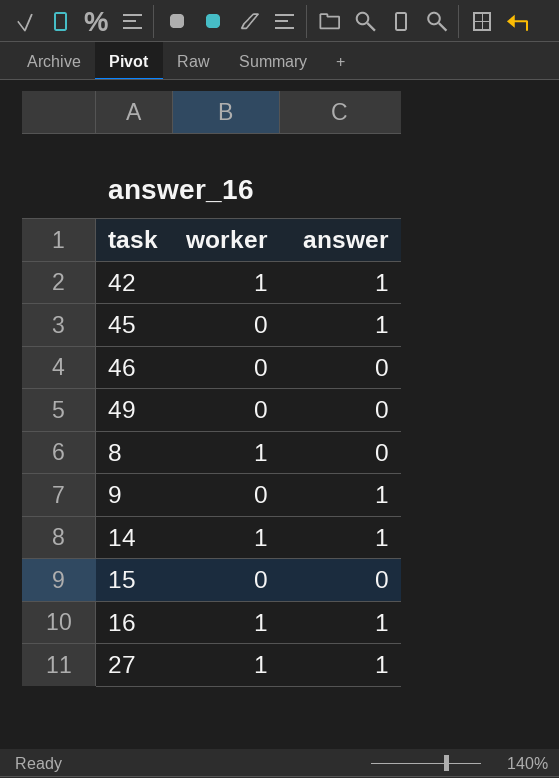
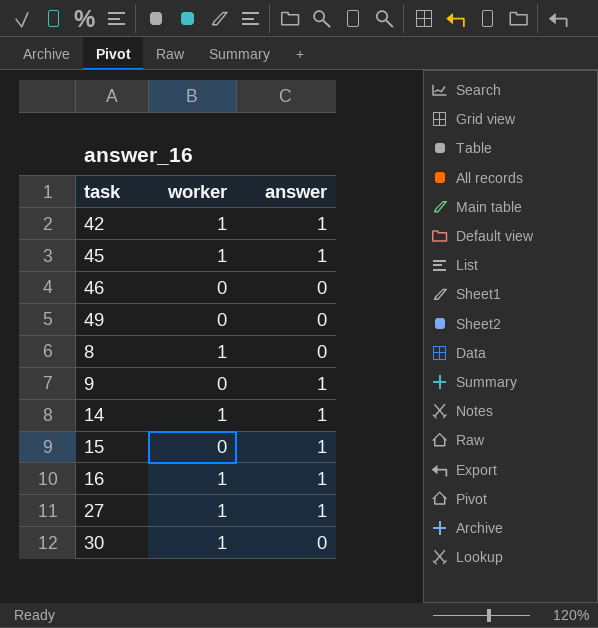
45 | worker: 0 -> 1
15 | answer: 0 -> 1
row 30: none -> 1 | 0

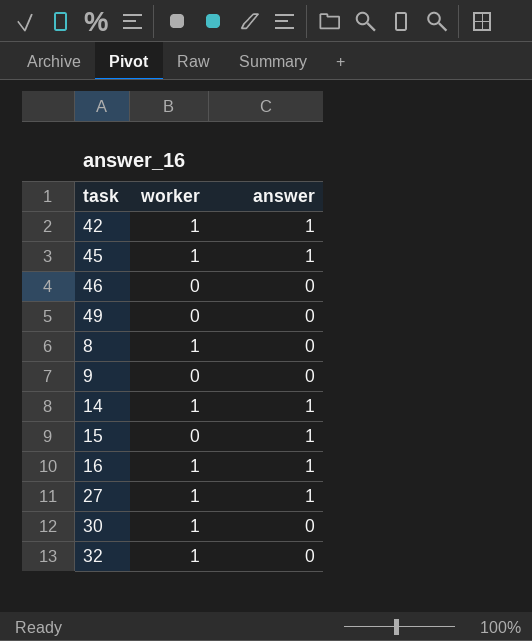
9 | answer: 1 -> 0
row 32: none -> 1 | 0

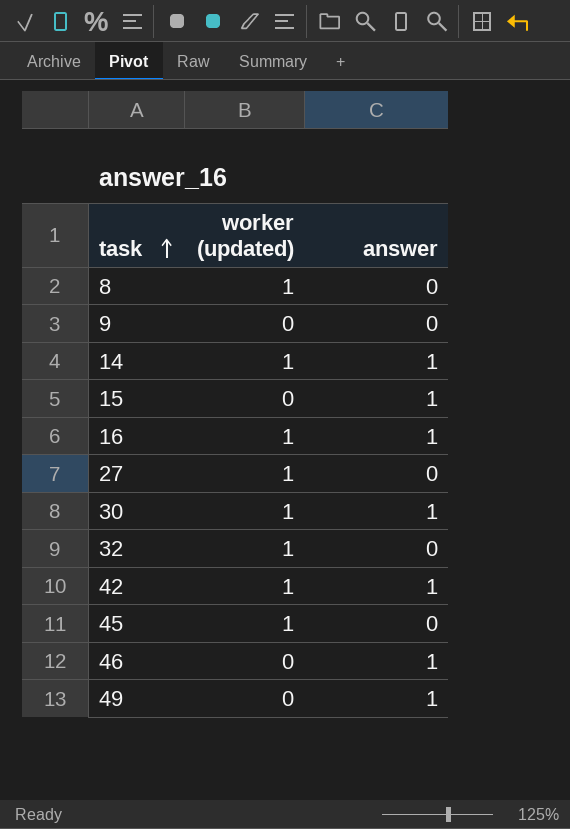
row order: none -> task ascending
column name: worker -> worker (updated)
27 | answer: 1 -> 0
30 | answer: 0 -> 1
45 | answer: 1 -> 0
46 | answer: 0 -> 1
49 | answer: 0 -> 1

